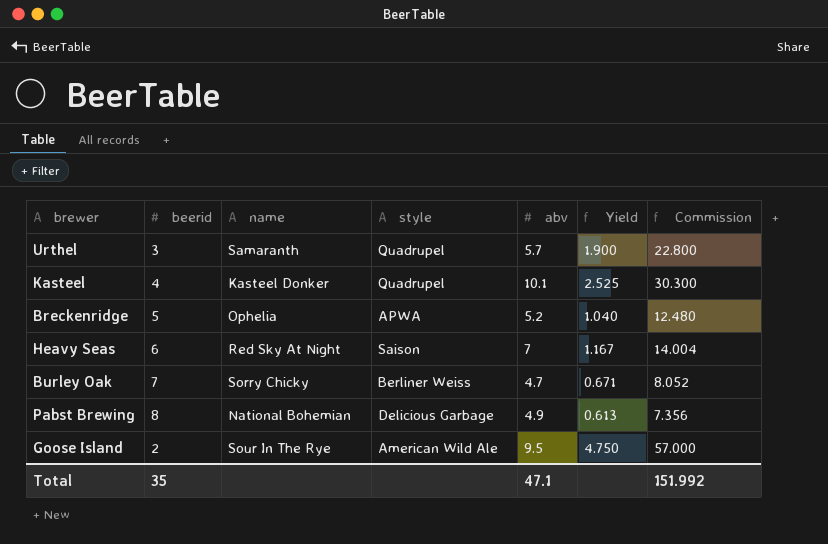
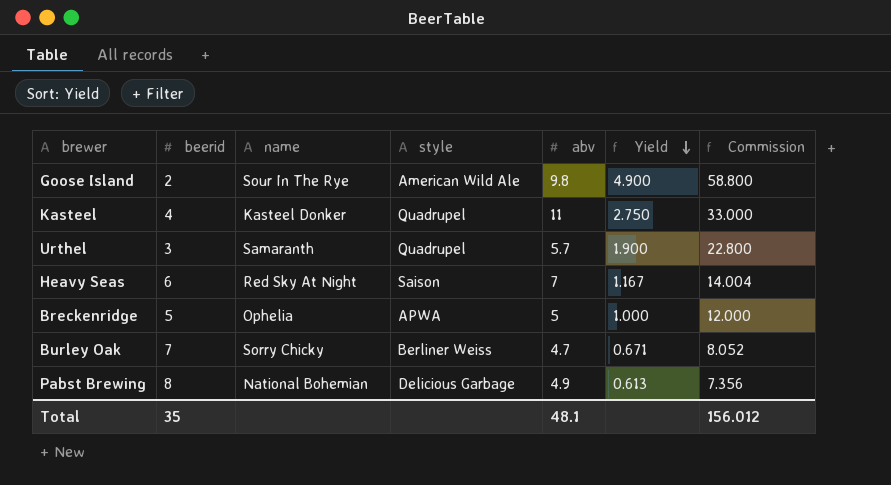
row order: none -> Yield descending
Goose Island | abv: 9.5 -> 9.8
Goose Island | Yield: 4.750 -> 4.900
Goose Island | Commission: 57.000 -> 58.800
Kasteel | abv: 10.1 -> 11
Kasteel | Yield: 2.525 -> 2.750
Kasteel | Commission: 30.300 -> 33.000
Breckenridge | abv: 5.2 -> 5
Breckenridge | Yield: 1.040 -> 1.000
Breckenridge | Commission: 12.480 -> 12.000
Total | abv: 47.1 -> 48.1
Total | Commission: 151.992 -> 156.012

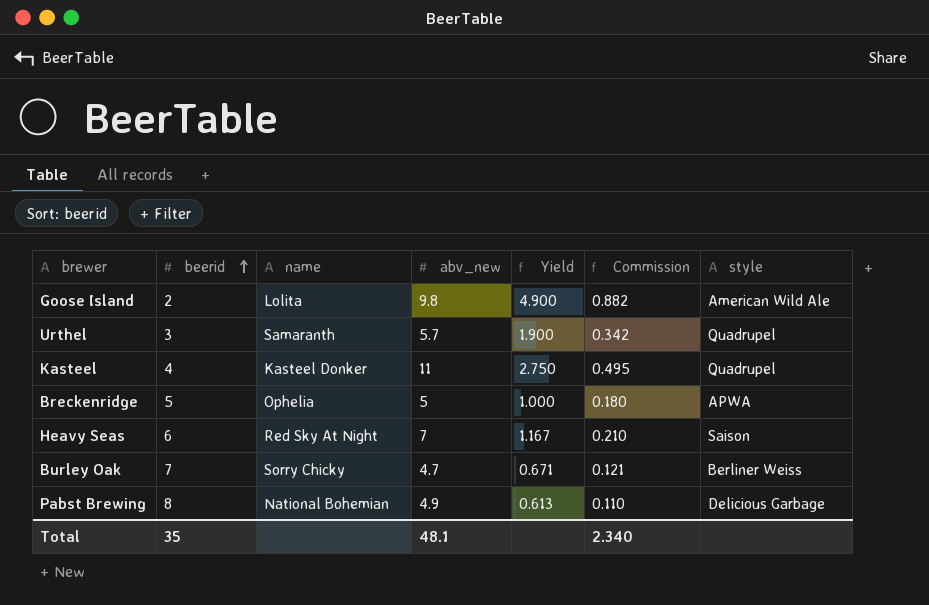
row order: Yield descending -> beerid ascending
column name: abv -> abv_new
column Commission | formula: [Yield] * 12 -> [Yield] * 0.18
column style | position: 4 -> 7
Goose Island | name: Sour In The Rye -> Lolita
Total | Commission: 156.012 -> 2.340

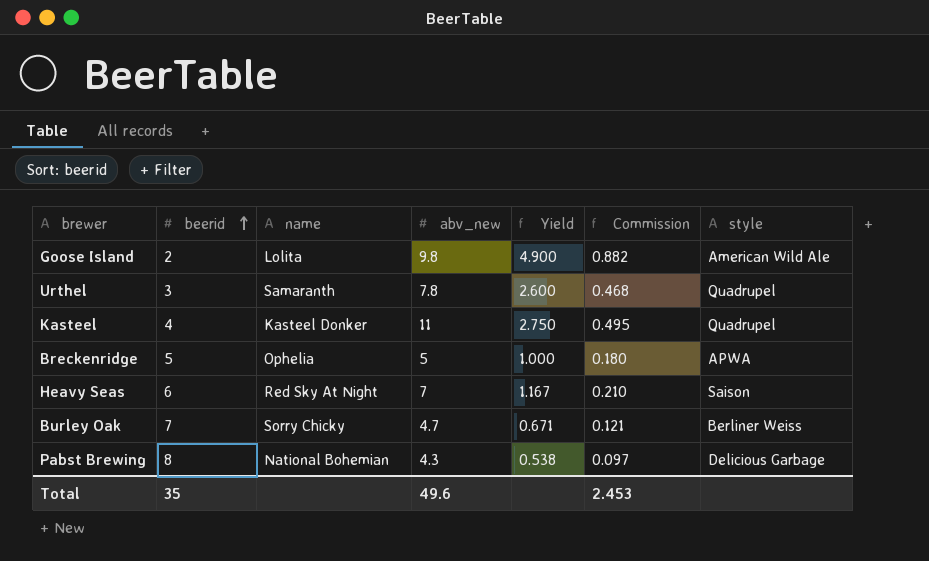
Urthel | abv_new: 5.7 -> 7.8
Urthel | Yield: 1.900 -> 2.600
Urthel | Commission: 0.342 -> 0.468
Pabst Brewing | abv_new: 4.9 -> 4.3
Pabst Brewing | Yield: 0.613 -> 0.538
Pabst Brewing | Commission: 0.110 -> 0.097
Total | abv_new: 48.1 -> 49.6
Total | Commission: 2.340 -> 2.453

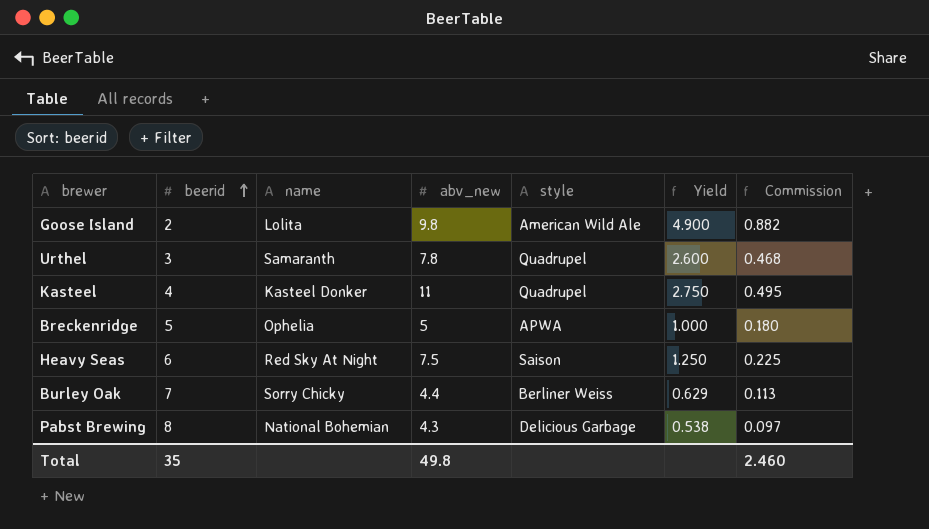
column style | position: 7 -> 5
Heavy Seas | abv_new: 7 -> 7.5
Heavy Seas | Yield: 1.167 -> 1.250
Heavy Seas | Commission: 0.210 -> 0.225
Burley Oak | abv_new: 4.7 -> 4.4
Burley Oak | Yield: 0.671 -> 0.629
Burley Oak | Commission: 0.121 -> 0.113
Total | abv_new: 49.6 -> 49.8
Total | Commission: 2.453 -> 2.460

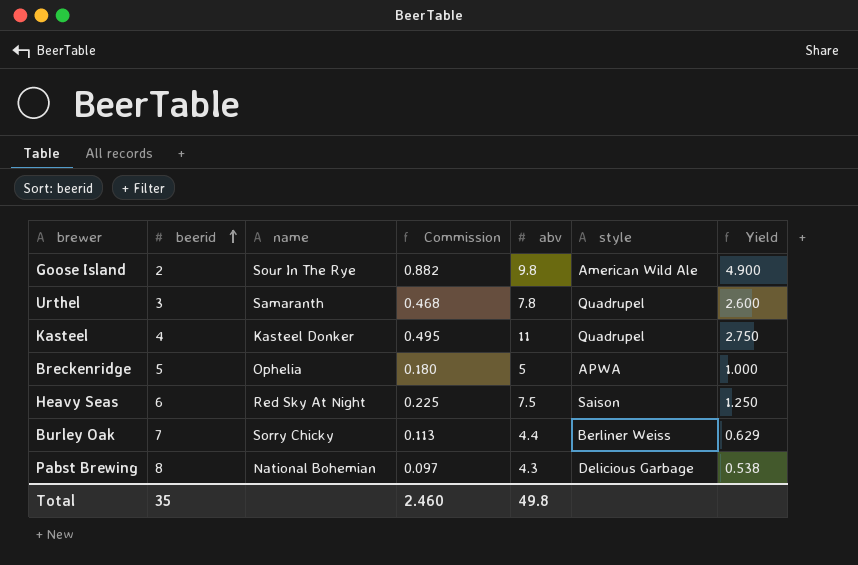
column Commission | position: 7 -> 4
column name: abv_new -> abv
Goose Island | name: Lolita -> Sour In The Rye

